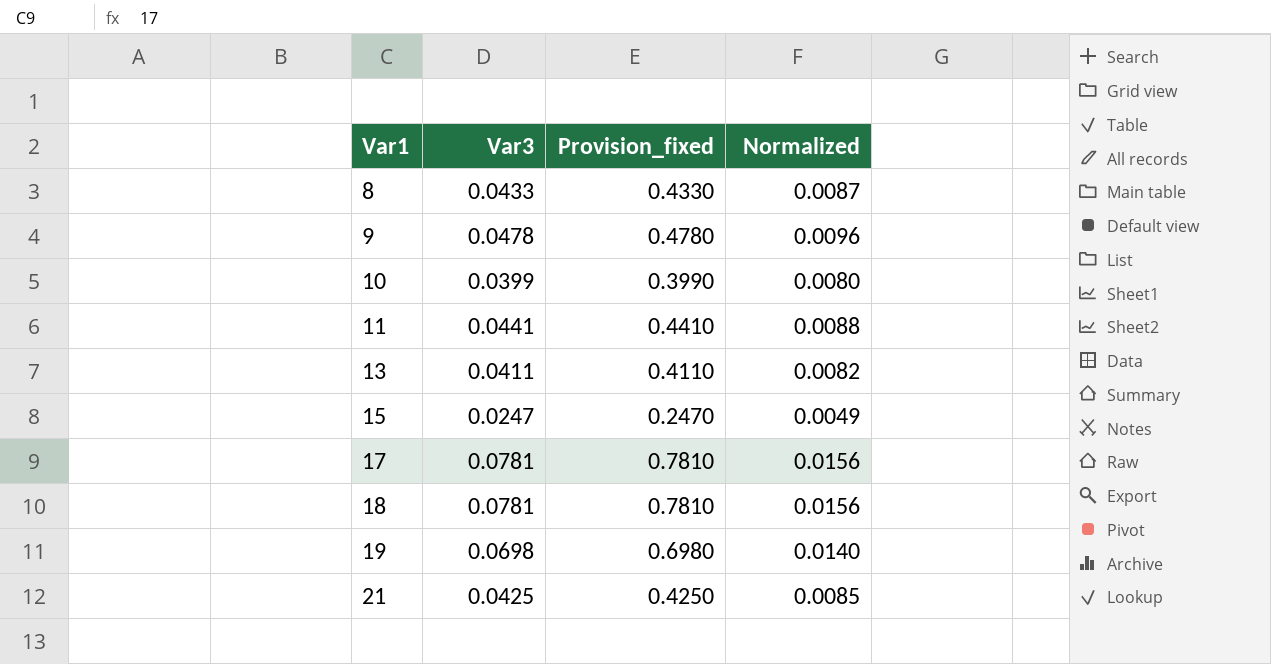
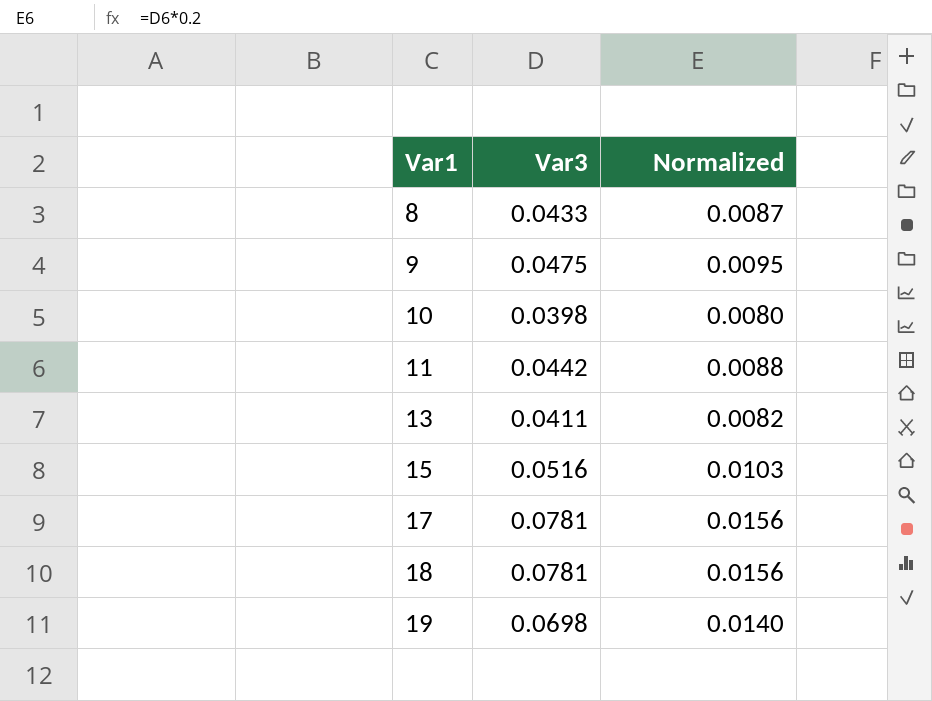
column Provision_fixed | formula: [Var3] * 10 -> none
row 21: 0.0425 | 0.4250 | 0.0085 -> none
9 | Var3: 0.0478 -> 0.0475
9 | Normalized: 0.0096 -> 0.0095
10 | Var3: 0.0399 -> 0.0398
11 | Var3: 0.0441 -> 0.0442
15 | Var3: 0.0247 -> 0.0516
15 | Normalized: 0.0049 -> 0.0103

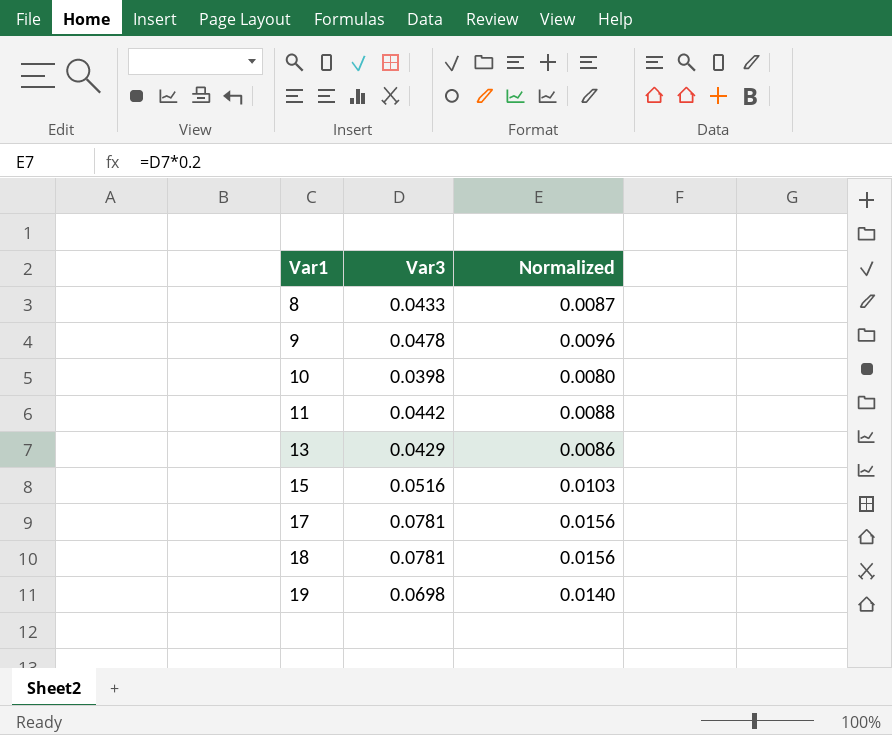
9 | Var3: 0.0475 -> 0.0478
9 | Normalized: 0.0095 -> 0.0096
13 | Var3: 0.0411 -> 0.0429
13 | Normalized: 0.0082 -> 0.0086

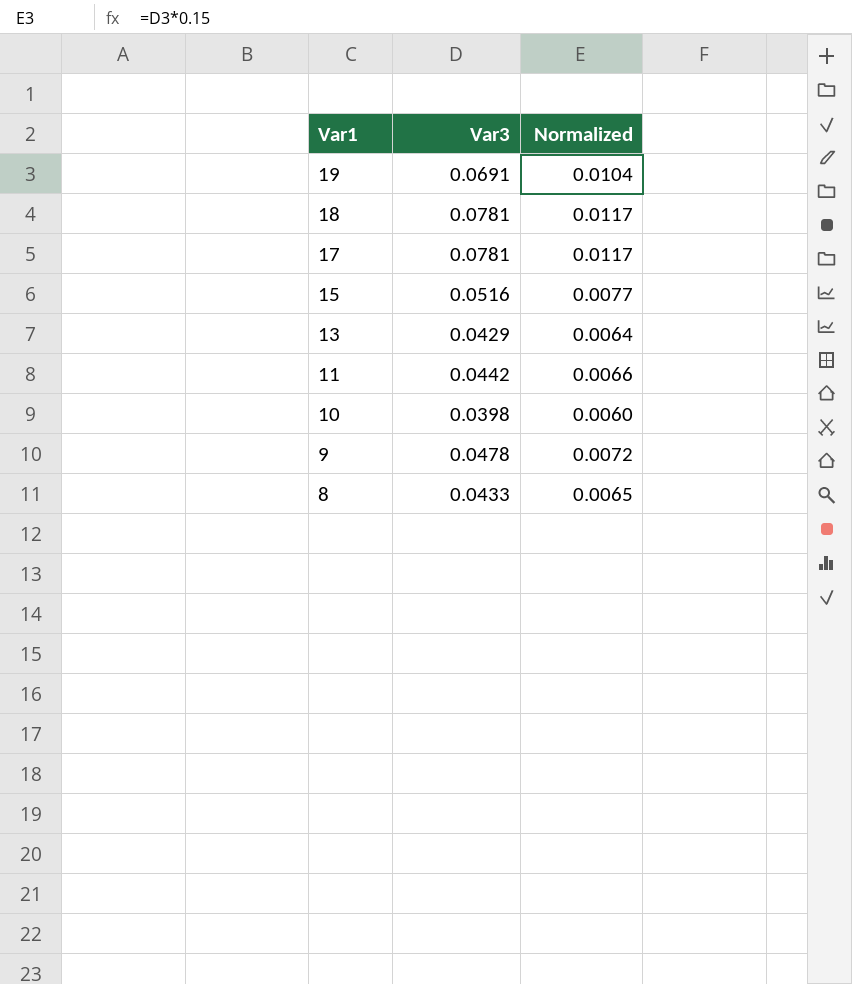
row order: Var1 ascending -> Var1 descending
column Normalized | formula: [Var3] * 0.2 -> [Var3] * 0.15
19 | Var3: 0.0698 -> 0.0691

